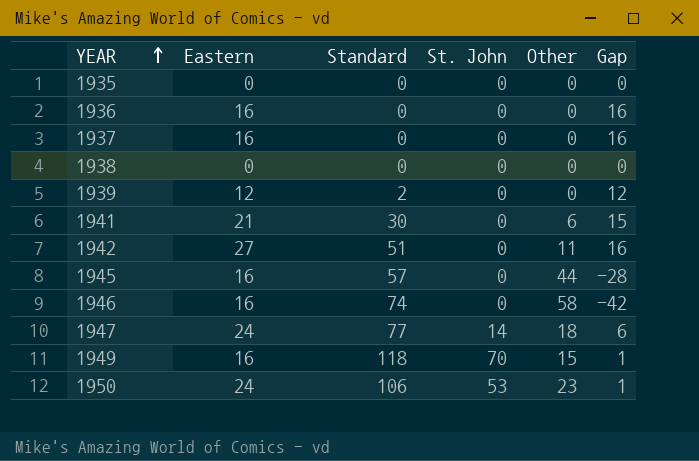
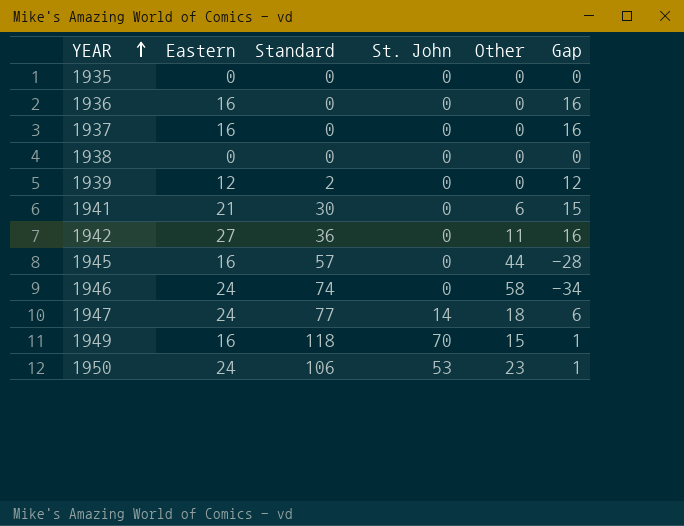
1942 | Standard: 51 -> 36
1946 | Eastern: 16 -> 24
1946 | Gap: -42 -> -34

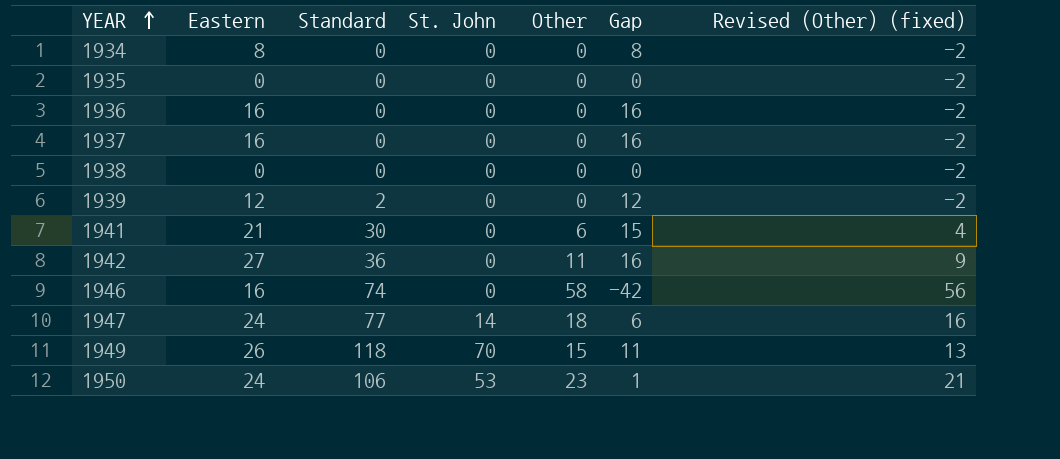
column Revised (Other) (fixed) | formula: none -> [Other] - 2
row 1945: 16 | 57 | 0 | 44 | -28 -> none
row 1934: none -> 8 | 0 | 0 | 0 | 8 | -2
1946 | Eastern: 24 -> 16
1946 | Gap: -34 -> -42
1949 | Eastern: 16 -> 26
1949 | Gap: 1 -> 11

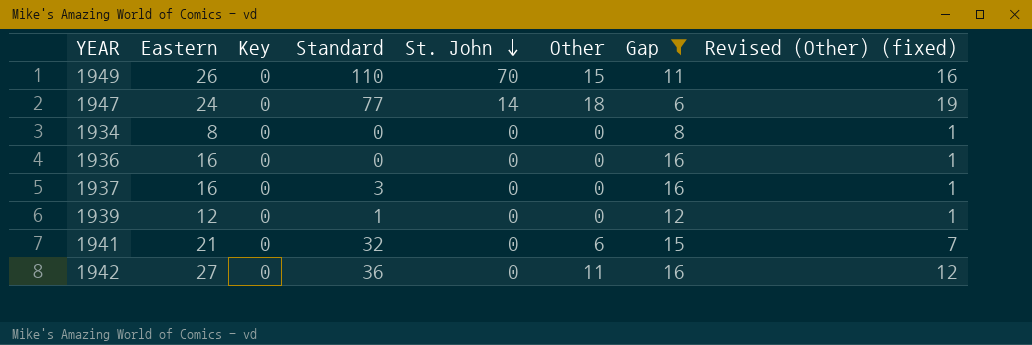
filter: none -> Gap >= 6
row order: YEAR ascending -> St. John descending
column Key | position: none -> 3
column Revised (Other) (fixed) | formula: [Other] - 2 -> [Other] + 1
1949 | Standard: 118 -> 110
1937 | Standard: 0 -> 3
1939 | Standard: 2 -> 1
1941 | Standard: 30 -> 32

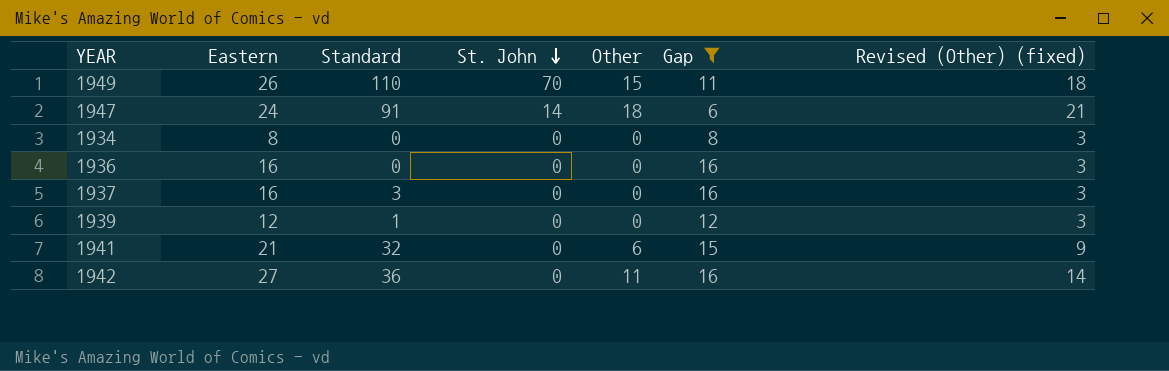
column Key | position: 3 -> none
column Revised (Other) (fixed) | formula: [Other] + 1 -> [Other] + 3
1947 | Standard: 77 -> 91

